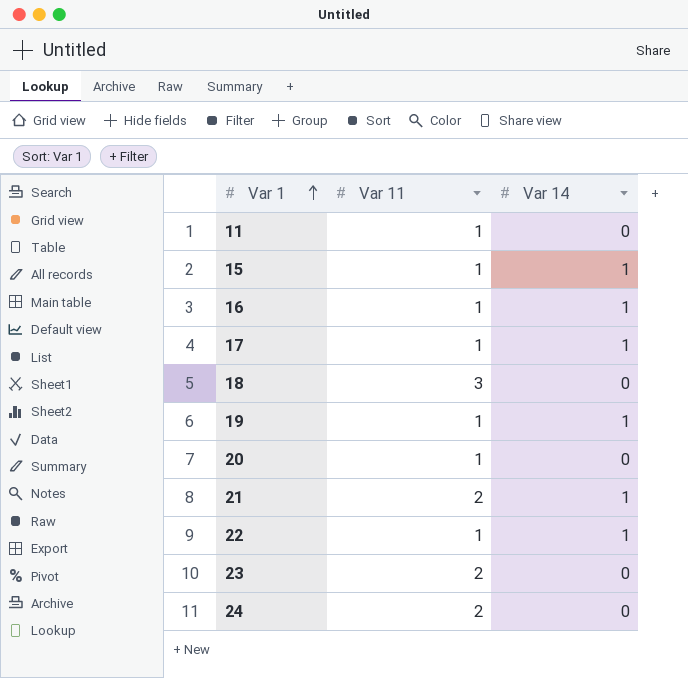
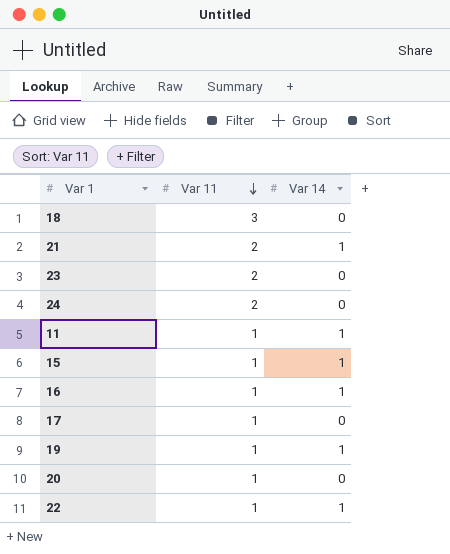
row order: Var 1 ascending -> Var 11 descending
11 | Var 14: 0 -> 1
17 | Var 14: 1 -> 0

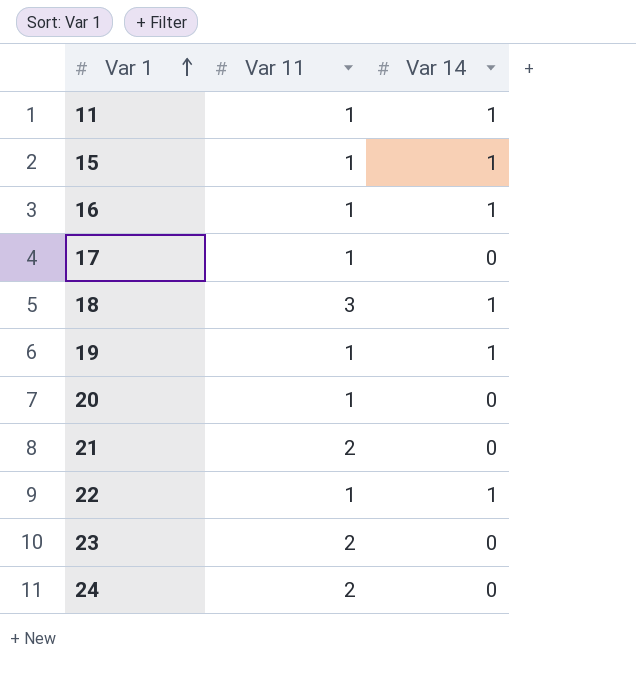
row order: Var 11 descending -> Var 1 ascending
18 | Var 14: 0 -> 1
21 | Var 14: 1 -> 0

